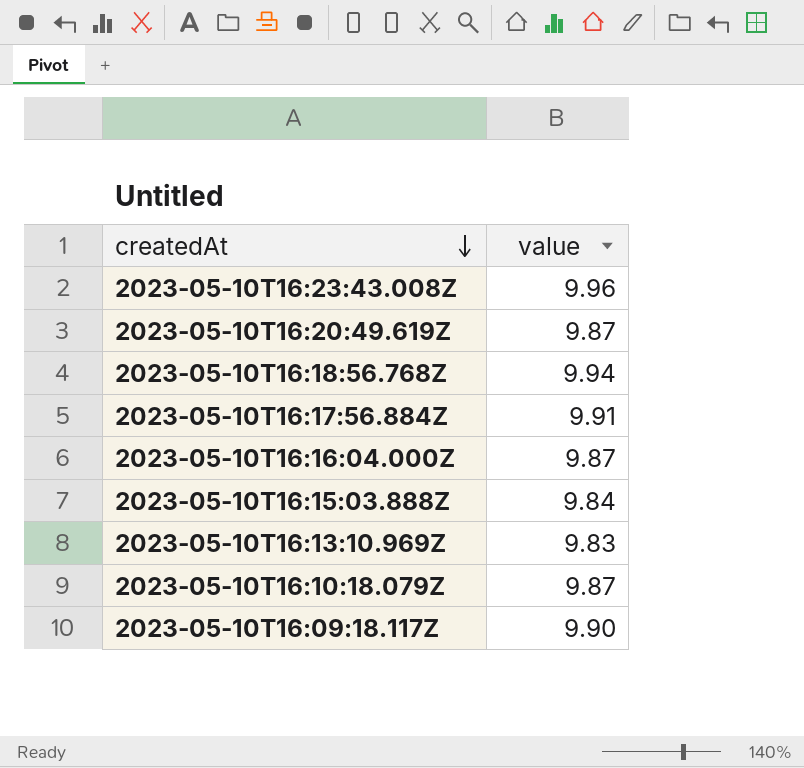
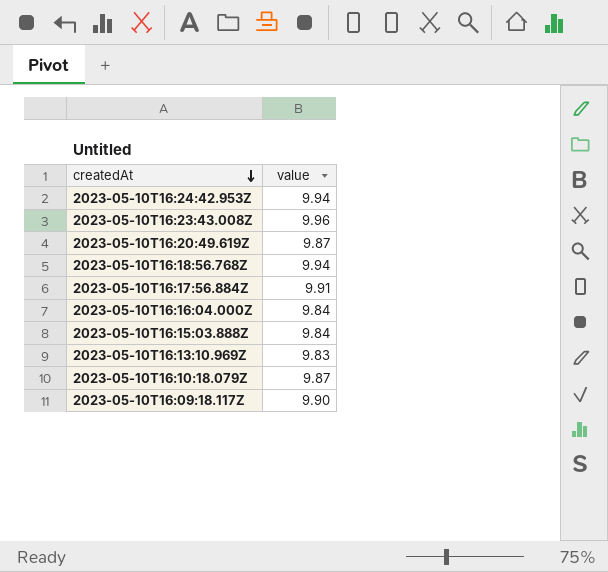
row 2023-05-10T16:24:42.953Z: none -> 9.94
2023-05-10T16:16:04.000Z | value: 9.87 -> 9.84

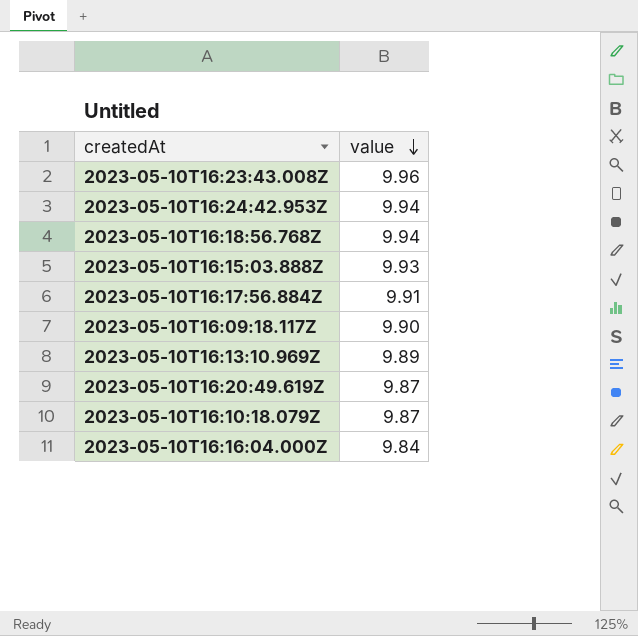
row order: createdAt descending -> value descending
2023-05-10T16:15:03.888Z | value: 9.84 -> 9.93
2023-05-10T16:13:10.969Z | value: 9.83 -> 9.89

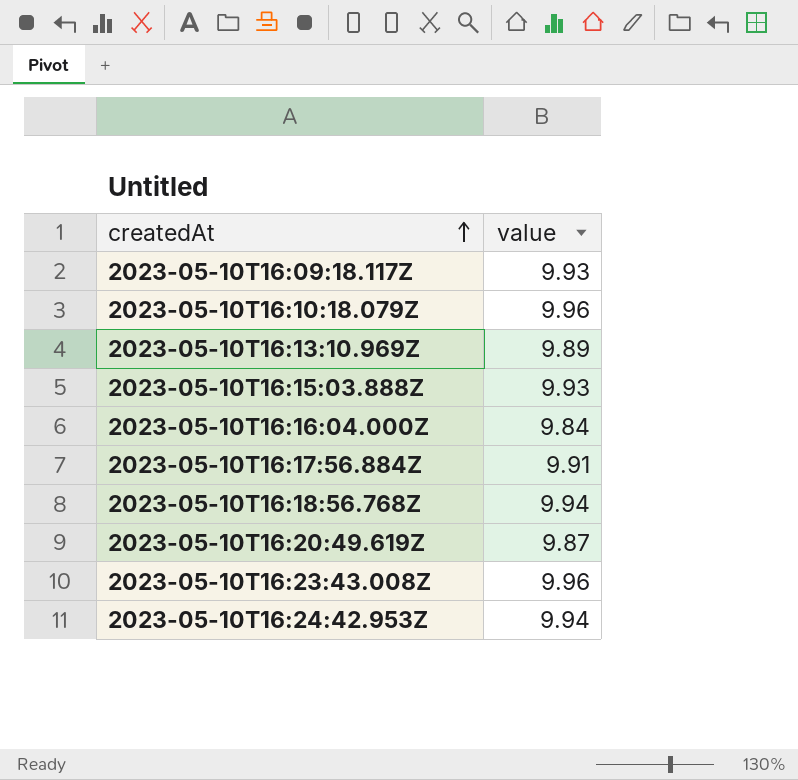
row order: value descending -> createdAt ascending
2023-05-10T16:09:18.117Z | value: 9.90 -> 9.93
2023-05-10T16:10:18.079Z | value: 9.87 -> 9.96

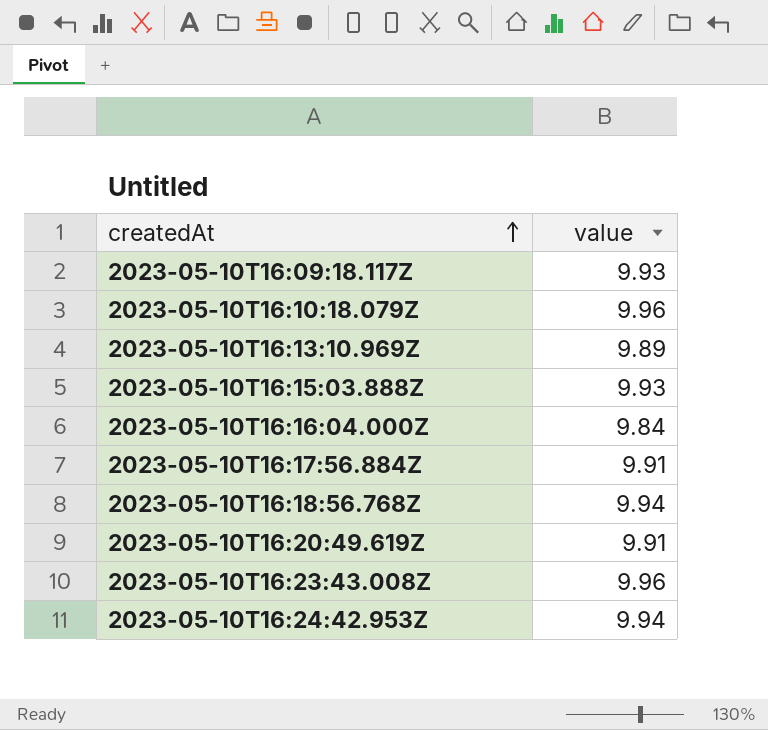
2023-05-10T16:20:49.619Z | value: 9.87 -> 9.91

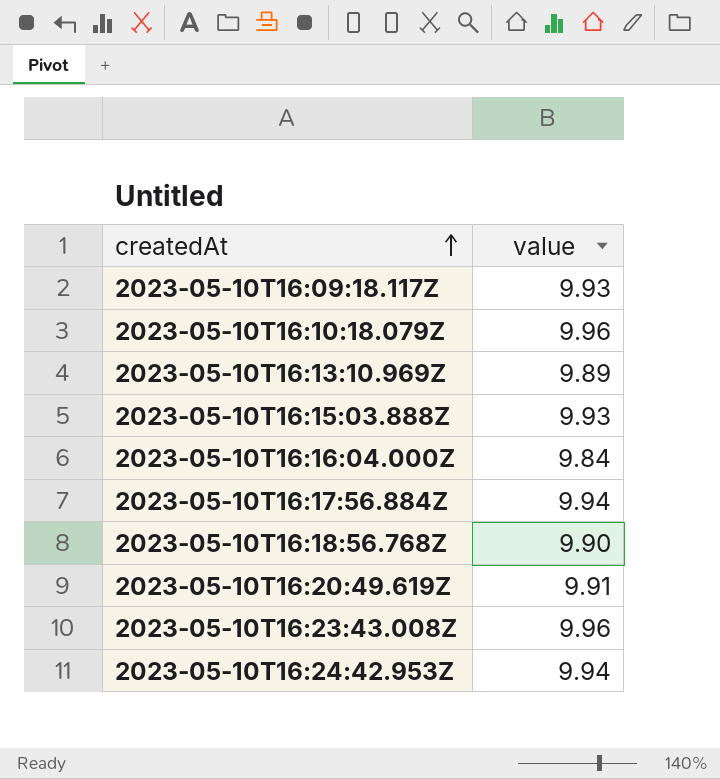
2023-05-10T16:17:56.884Z | value: 9.91 -> 9.94
2023-05-10T16:18:56.768Z | value: 9.94 -> 9.90

